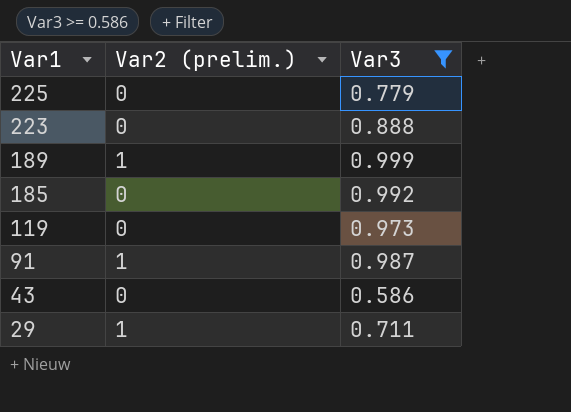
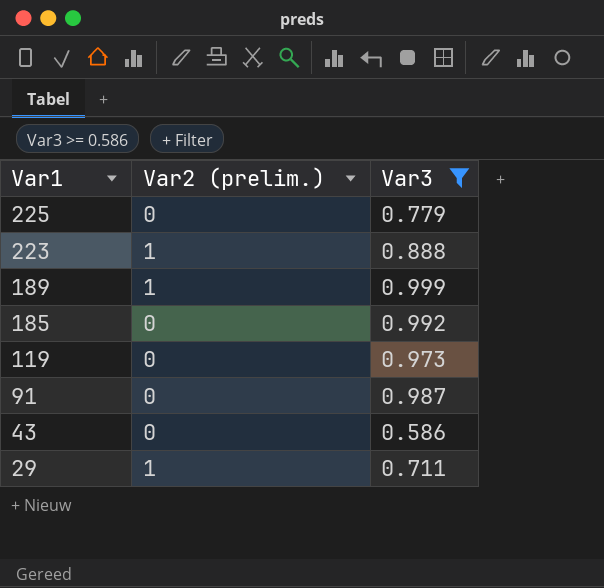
223 | Var2 (prelim.): 0 -> 1
91 | Var2 (prelim.): 1 -> 0

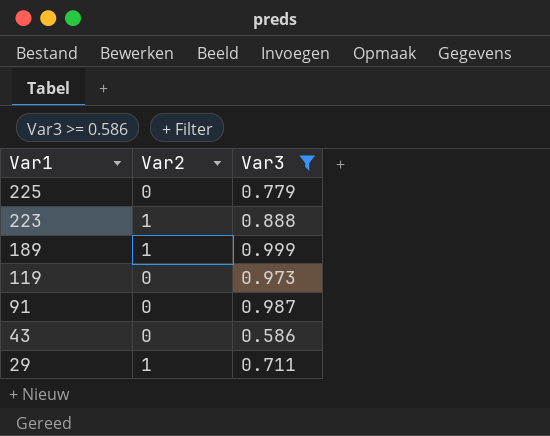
column name: Var2 (prelim.) -> Var2
row 185: 0 | 0.992 -> none

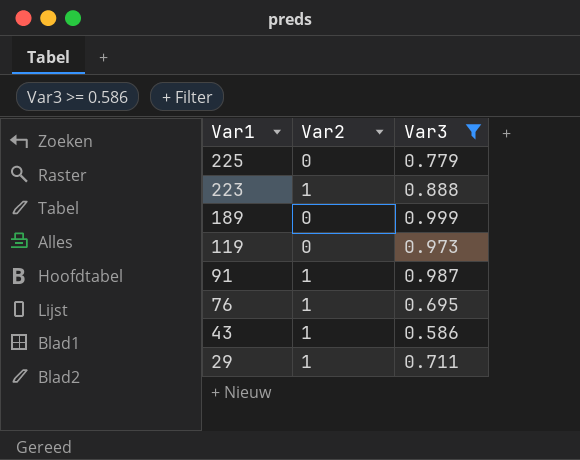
189 | Var2: 1 -> 0
91 | Var2: 0 -> 1
row 76: none -> 1 | 0.695
43 | Var2: 0 -> 1

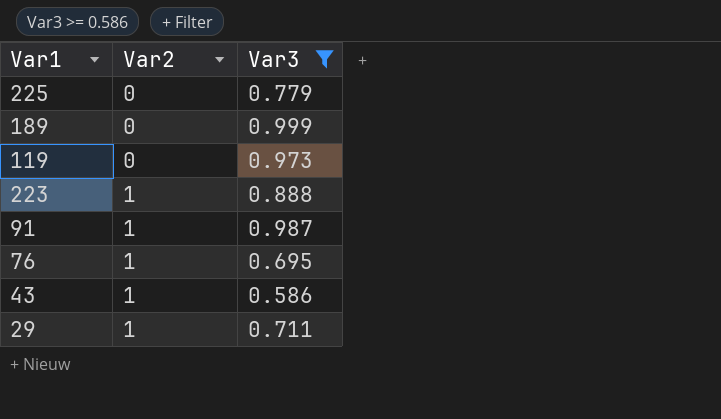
row order: Var1 descending -> Var2 ascending

